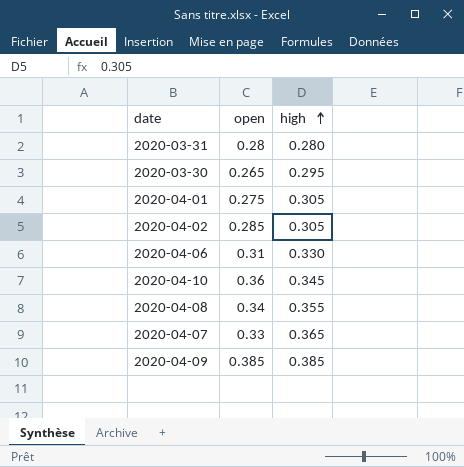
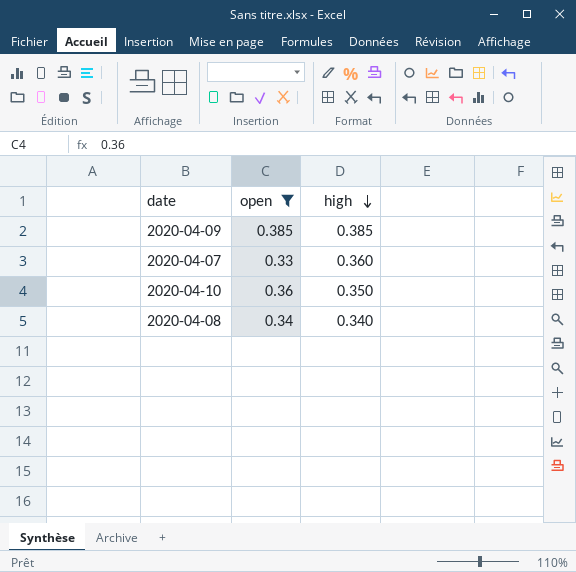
filter: none -> open >= 0.33
row order: high ascending -> high descending
2020-04-07 | high: 0.365 -> 0.360
2020-04-10 | high: 0.345 -> 0.350
2020-04-08 | high: 0.355 -> 0.340

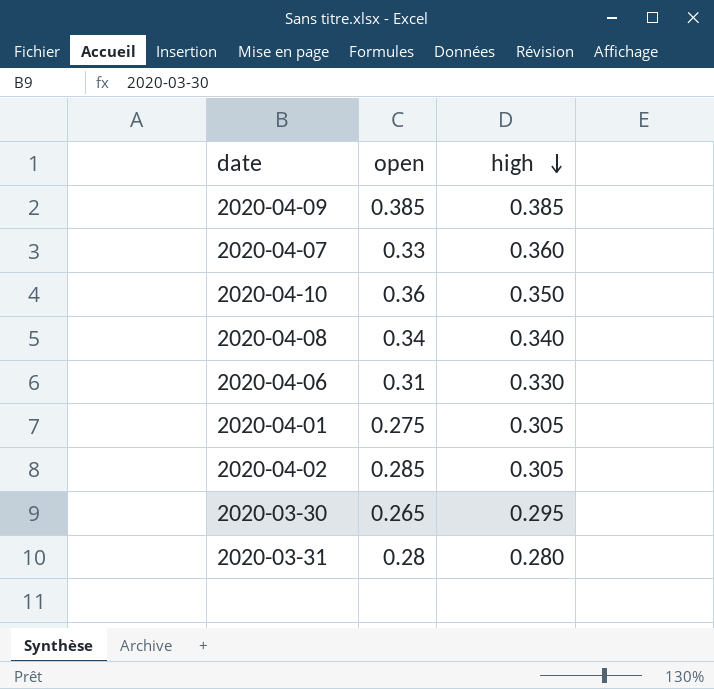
filter: open >= 0.33 -> none

